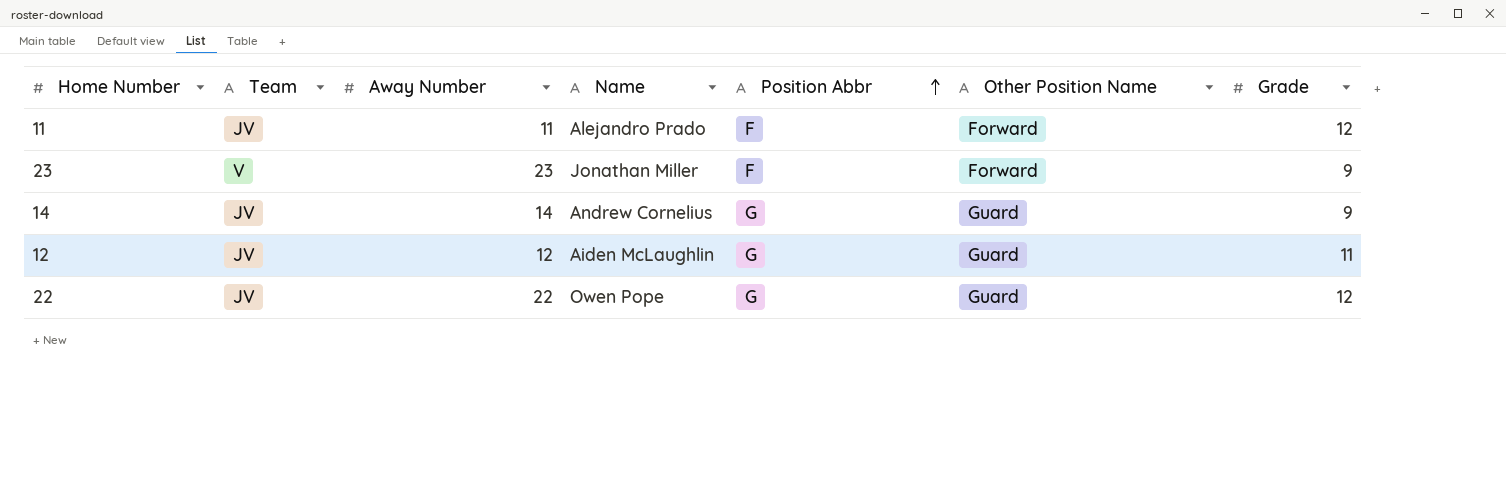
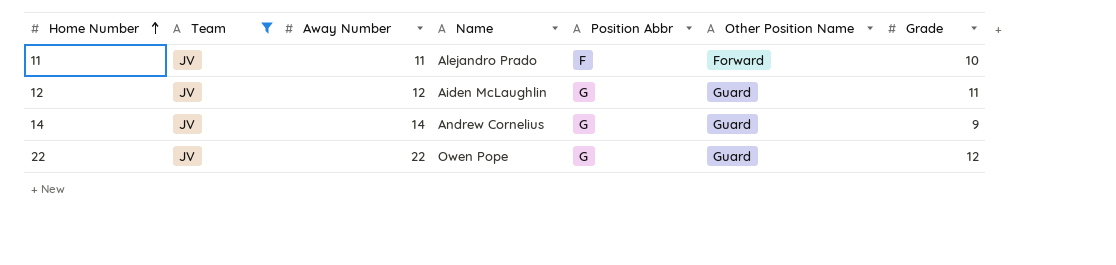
filter: none -> Team = JV
row order: Position Abbr ascending -> Home Number ascending
11 | Grade: 12 -> 10

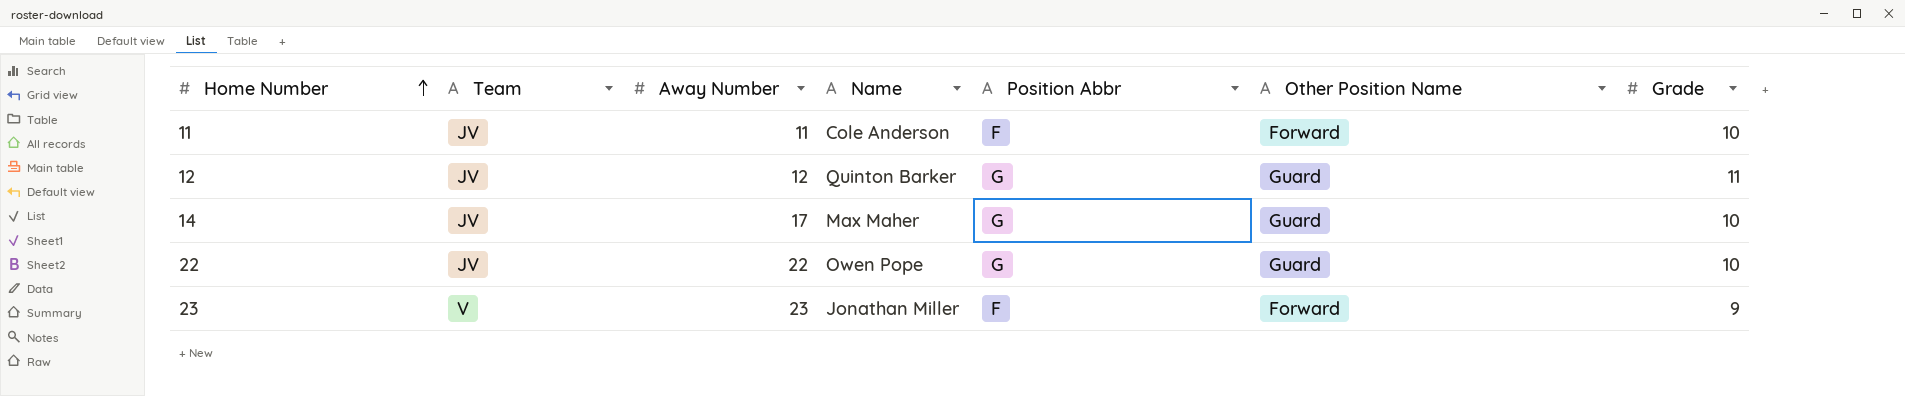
filter: Team = JV -> none
11 | Name: Alejandro Prado -> Cole Anderson
12 | Name: Aiden McLaughlin -> Quinton Barker
14 | Away Number: 14 -> 17
14 | Name: Andrew Cornelius -> Max Maher
14 | Grade: 9 -> 10
22 | Grade: 12 -> 10

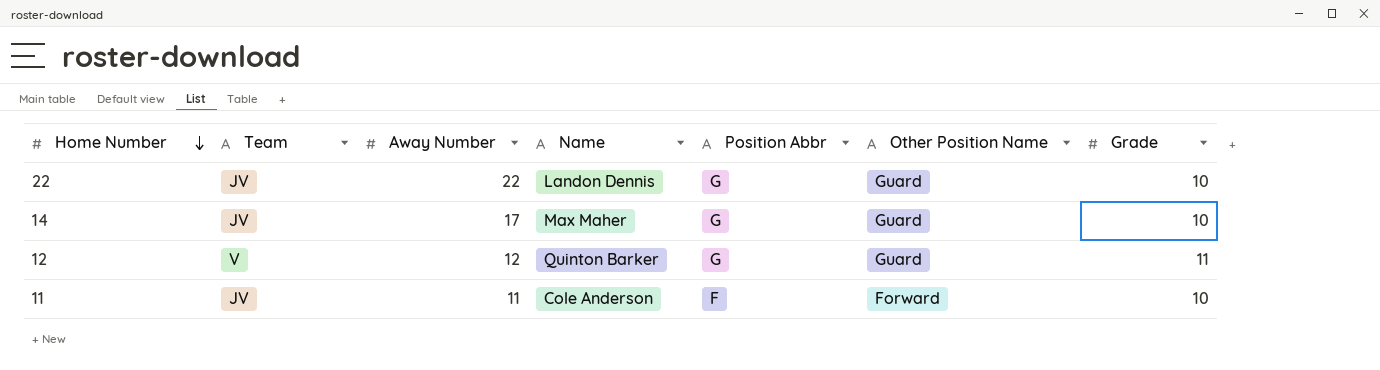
row order: Home Number ascending -> Home Number descending
row 23: V | 23 | Jonathan Miller | F | Forward | 9 -> none
22 | Name: Owen Pope -> Landon Dennis
12 | Team: JV -> V

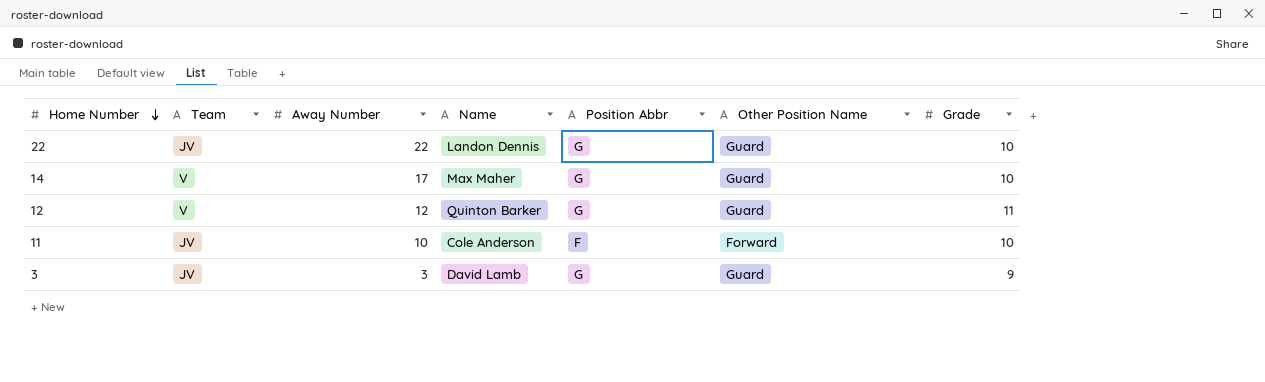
14 | Team: JV -> V
11 | Away Number: 11 -> 10
row 3: none -> JV | 3 | David Lamb | G | Guard | 9

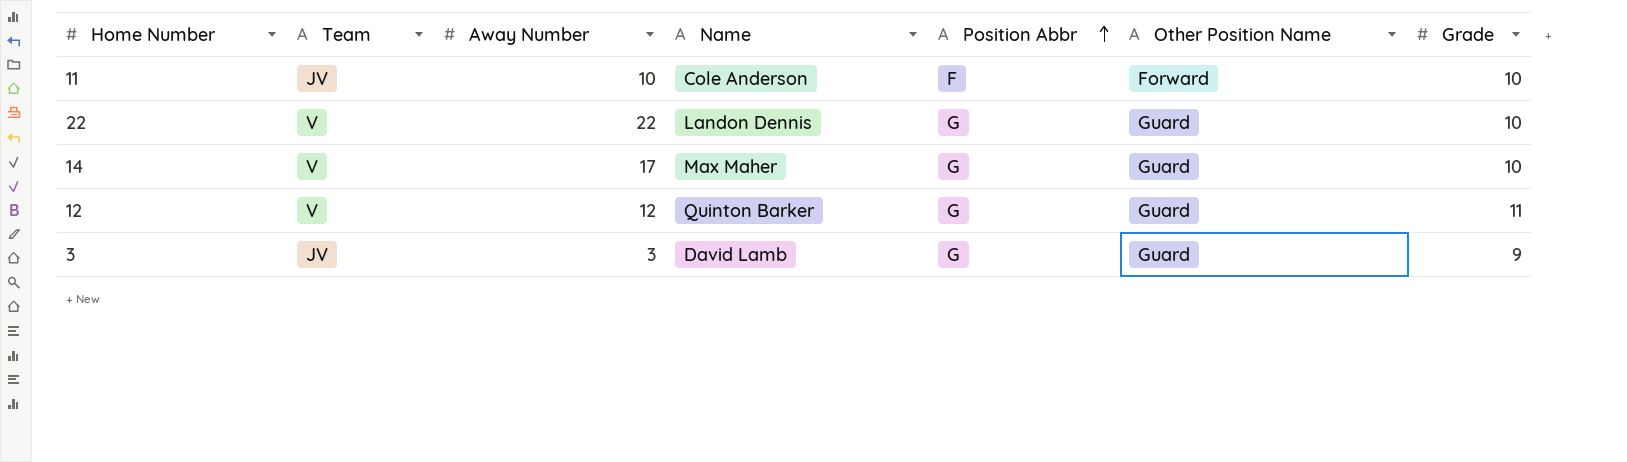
row order: Home Number descending -> Position Abbr ascending
22 | Team: JV -> V

